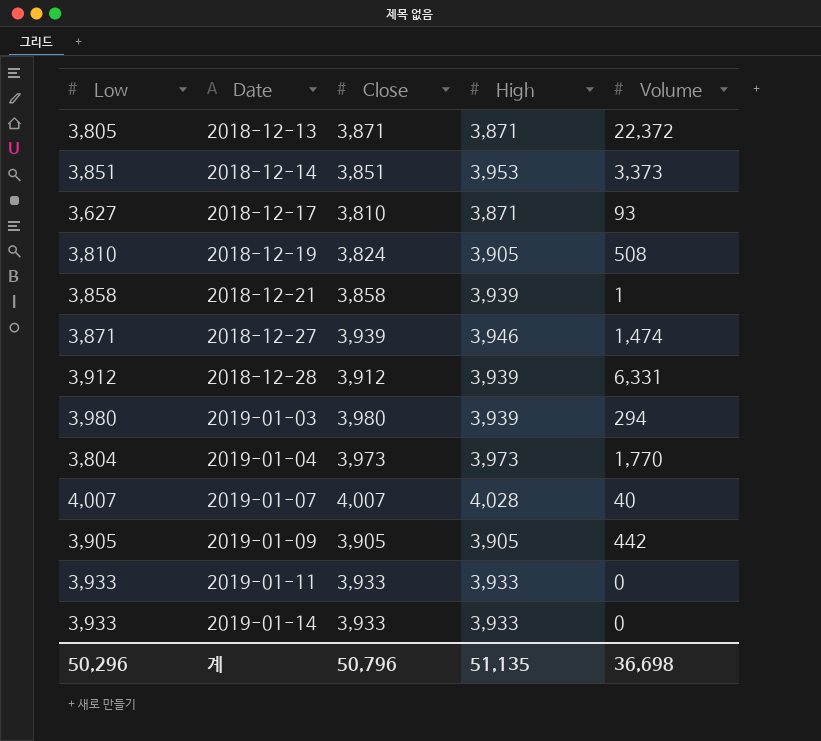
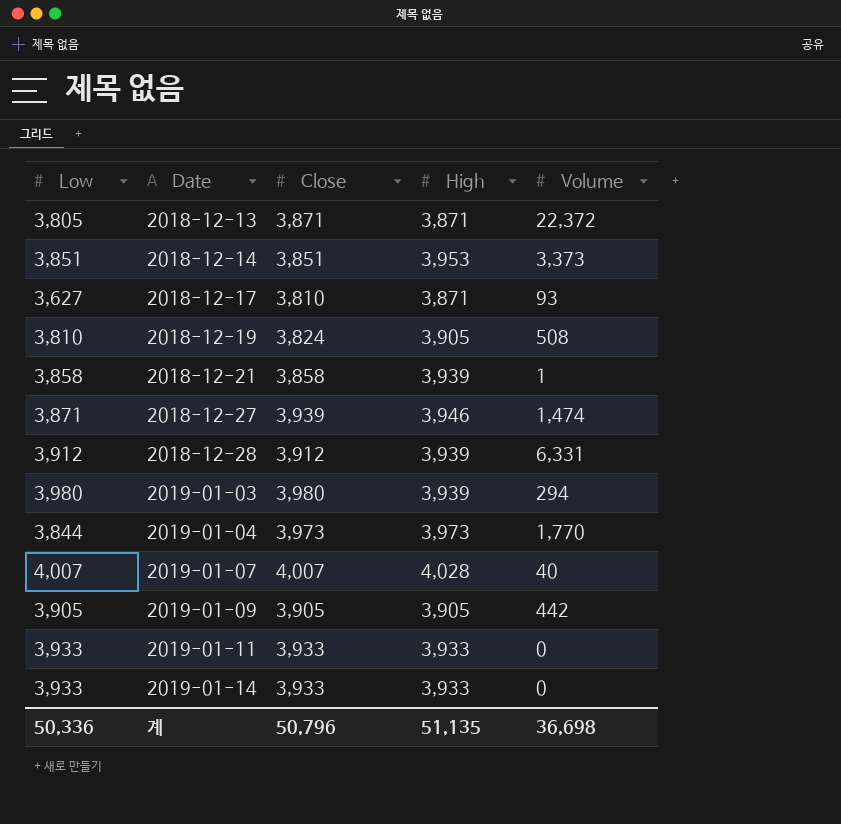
2019-01-04 | Low: 3,804 -> 3,844
계 | Low: 50,296 -> 50,336

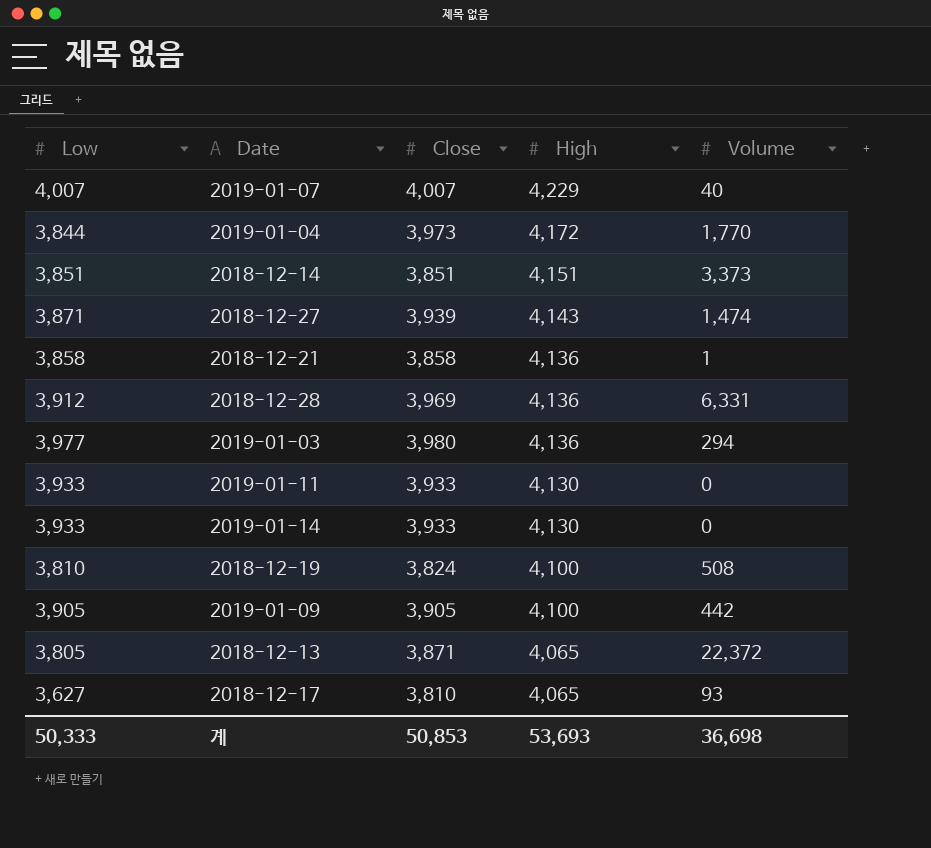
row order: Date ascending -> High descending
2019-01-07 | High: 4,028 -> 4,229
2019-01-04 | High: 3,973 -> 4,172
2018-12-14 | High: 3,953 -> 4,151
2018-12-27 | High: 3,946 -> 4,143
2018-12-21 | High: 3,939 -> 4,136
2018-12-28 | Close: 3,912 -> 3,969
2018-12-28 | High: 3,939 -> 4,136
2019-01-03 | Low: 3,980 -> 3,977
2019-01-03 | High: 3,939 -> 4,136
2019-01-11 | High: 3,933 -> 4,130
2019-01-14 | High: 3,933 -> 4,130
2018-12-19 | High: 3,905 -> 4,100
2019-01-09 | High: 3,905 -> 4,100
2018-12-13 | High: 3,871 -> 4,065
2018-12-17 | High: 3,871 -> 4,065
계 | Low: 50,336 -> 50,333
계 | Close: 50,796 -> 50,853
계 | High: 51,135 -> 53,693

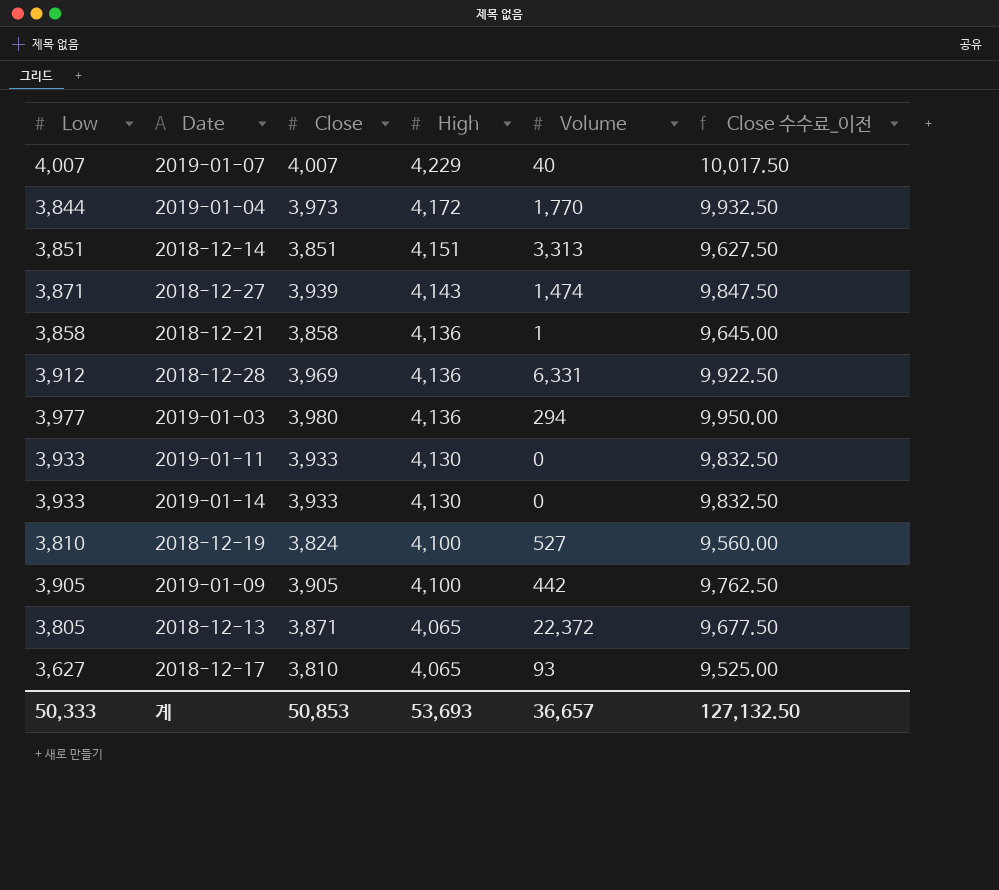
column Close 수수료_이전 | formula: none -> [Close] * 2.5
2018-12-14 | Volume: 3,373 -> 3,313
2018-12-19 | Volume: 508 -> 527
계 | Volume: 36,698 -> 36,657

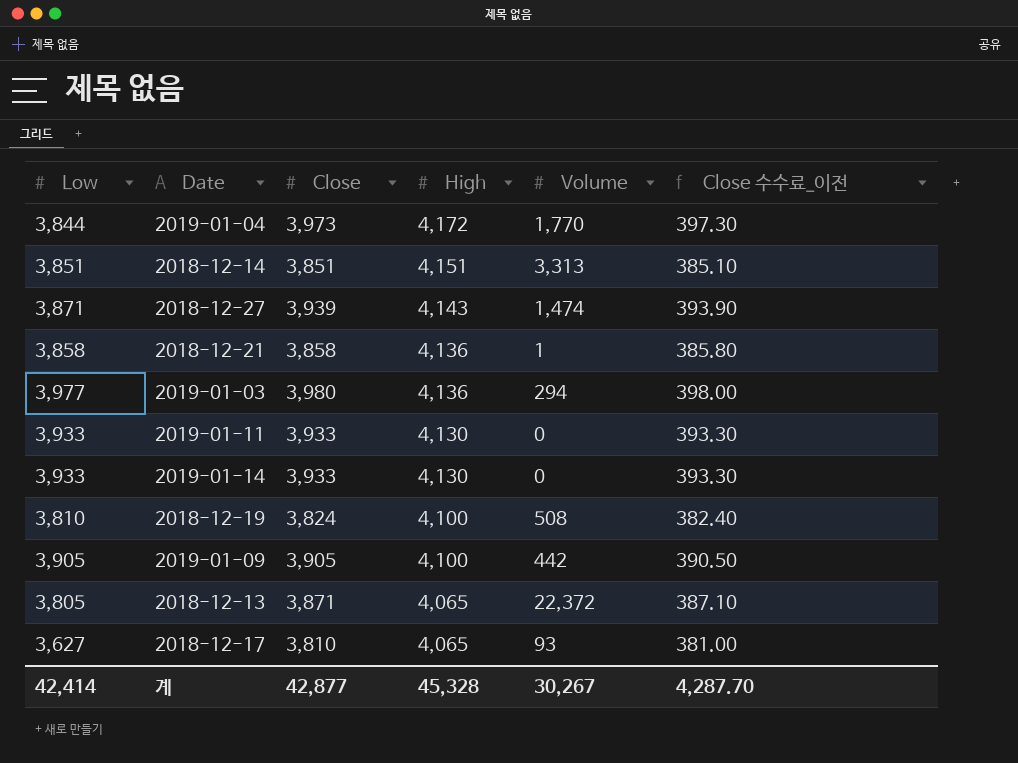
column Close 수수료_이전 | formula: [Close] * 2.5 -> [Close] * 0.1
row 2019-01-07: 4,007 | 4,007 | 4,229 | 40 | 10,017.50 -> none
row 2018-12-28: 3,912 | 3,969 | 4,136 | 6,331 | 9,922.50 -> none
2018-12-19 | Volume: 527 -> 508
계 | Low: 50,333 -> 42,414
계 | Close: 50,853 -> 42,877
계 | High: 53,693 -> 45,328
계 | Volume: 36,657 -> 30,267
계 | Close 수수료_이전: 127,132.50 -> 4,287.70

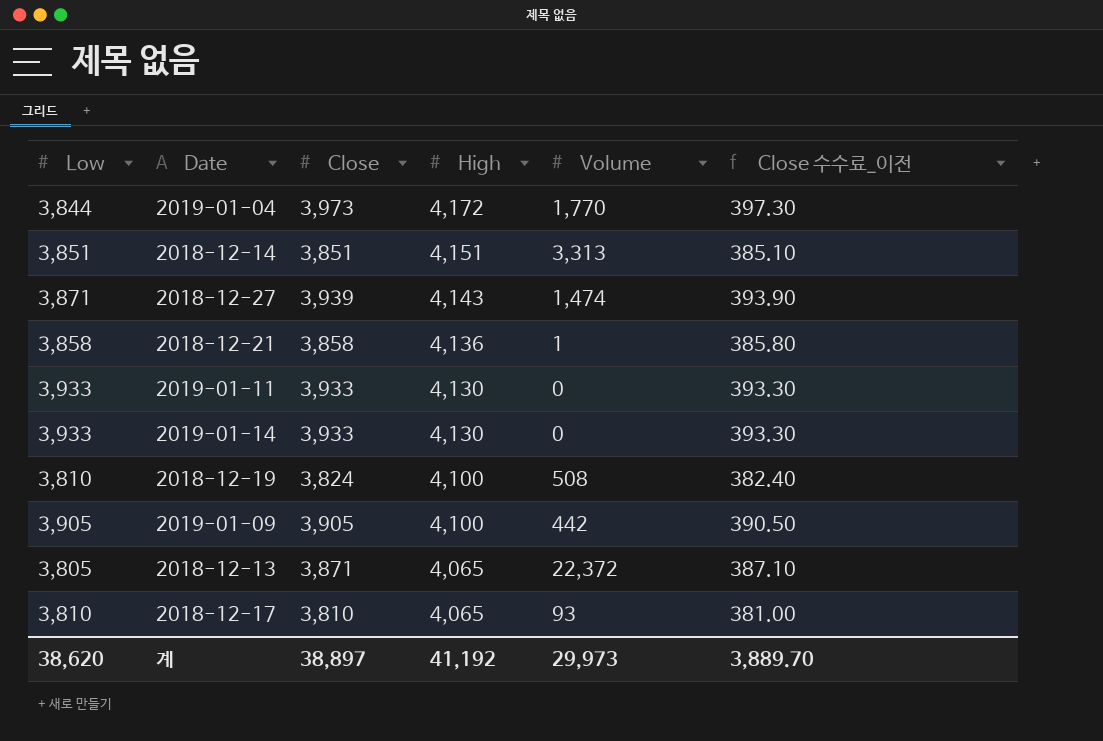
row 2019-01-03: 3,977 | 3,980 | 4,136 | 294 | 398.00 -> none
2018-12-17 | Low: 3,627 -> 3,810
계 | Low: 42,414 -> 38,620
계 | Close: 42,877 -> 38,897
계 | High: 45,328 -> 41,192
계 | Volume: 30,267 -> 29,973
계 | Close 수수료_이전: 4,287.70 -> 3,889.70

